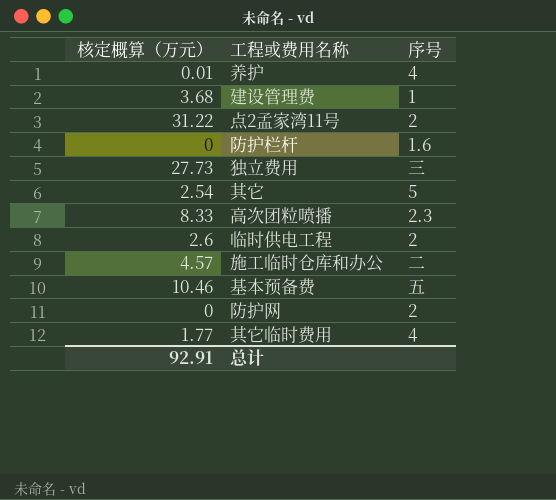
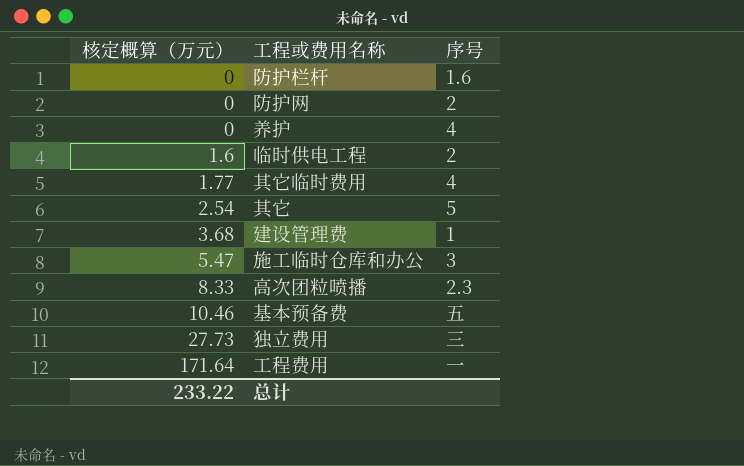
row order: none -> 核定概算（万元） ascending
row 点2孟家湾11号: 31.22 | 2 -> none
养护 | 核定概算（万元）: 0.01 -> 0
临时供电工程 | 核定概算（万元）: 2.6 -> 1.6
施工临时仓库和办公 | 核定概算（万元）: 4.57 -> 5.47
施工临时仓库和办公 | 序号: 二 -> 3
row 工程费用: none -> 171.64 | 一
总计 | 核定概算（万元）: 92.91 -> 233.22

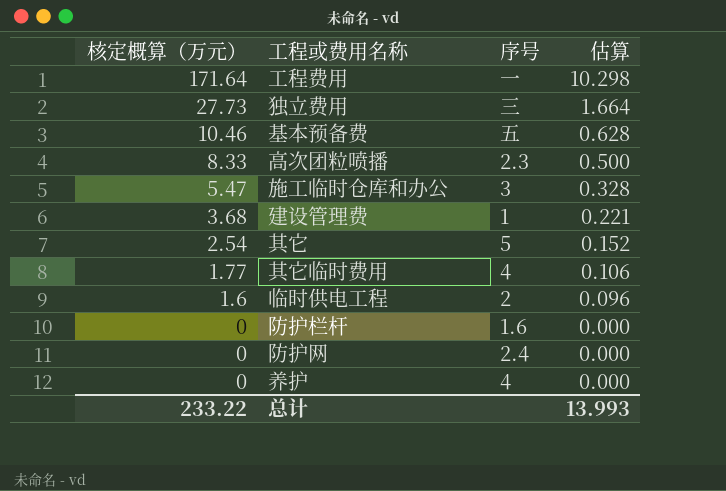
row order: 核定概算（万元） ascending -> 核定概算（万元） descending
column 估算 | formula: none -> [核定概算（万元）] * 0.06
防护网 | 序号: 2 -> 2.4

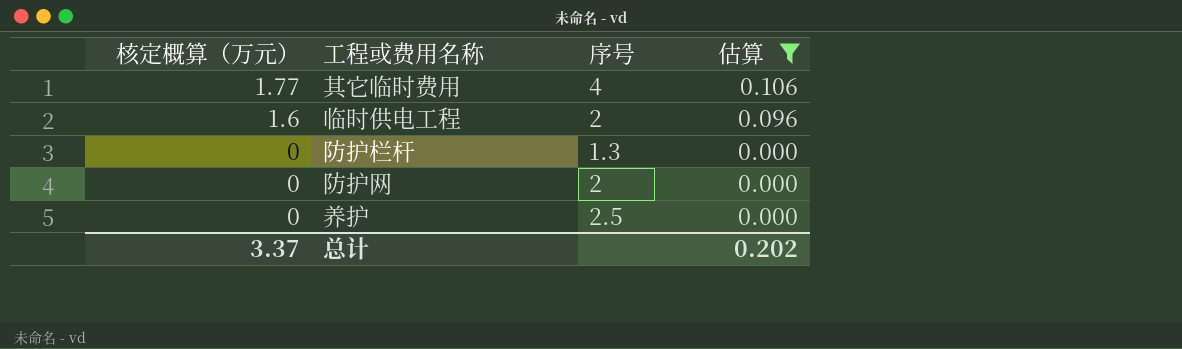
filter: none -> 估算 <= 0.106
防护栏杆 | 序号: 1.6 -> 1.3
防护网 | 序号: 2.4 -> 2
养护 | 序号: 4 -> 2.5
总计 | 核定概算（万元）: 233.22 -> 3.37
总计 | 估算: 13.993 -> 0.202

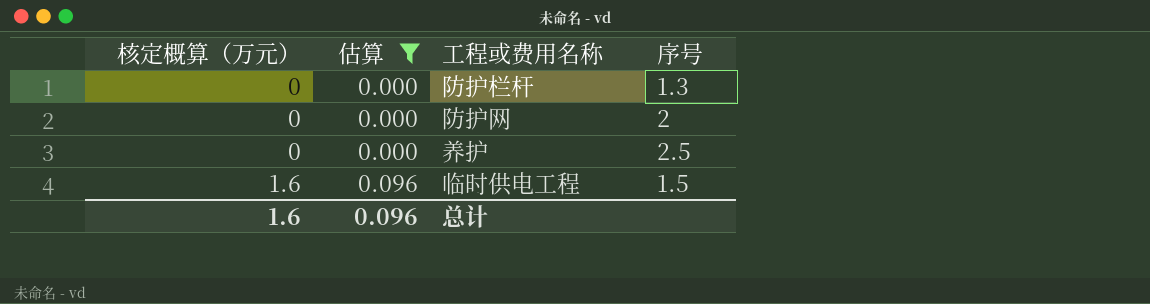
row order: 核定概算（万元） descending -> 核定概算（万元） ascending
column 估算 | position: 4 -> 2
row 其它临时费用: 1.77 | 4 | 0.106 -> none
临时供电工程 | 序号: 2 -> 1.5
总计 | 核定概算（万元）: 3.37 -> 1.6
总计 | 估算: 0.202 -> 0.096

